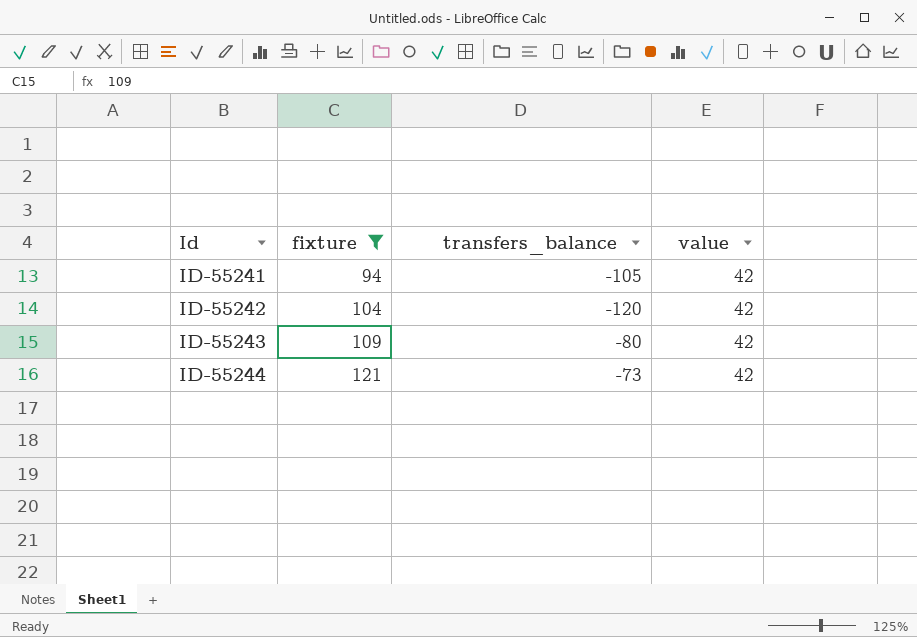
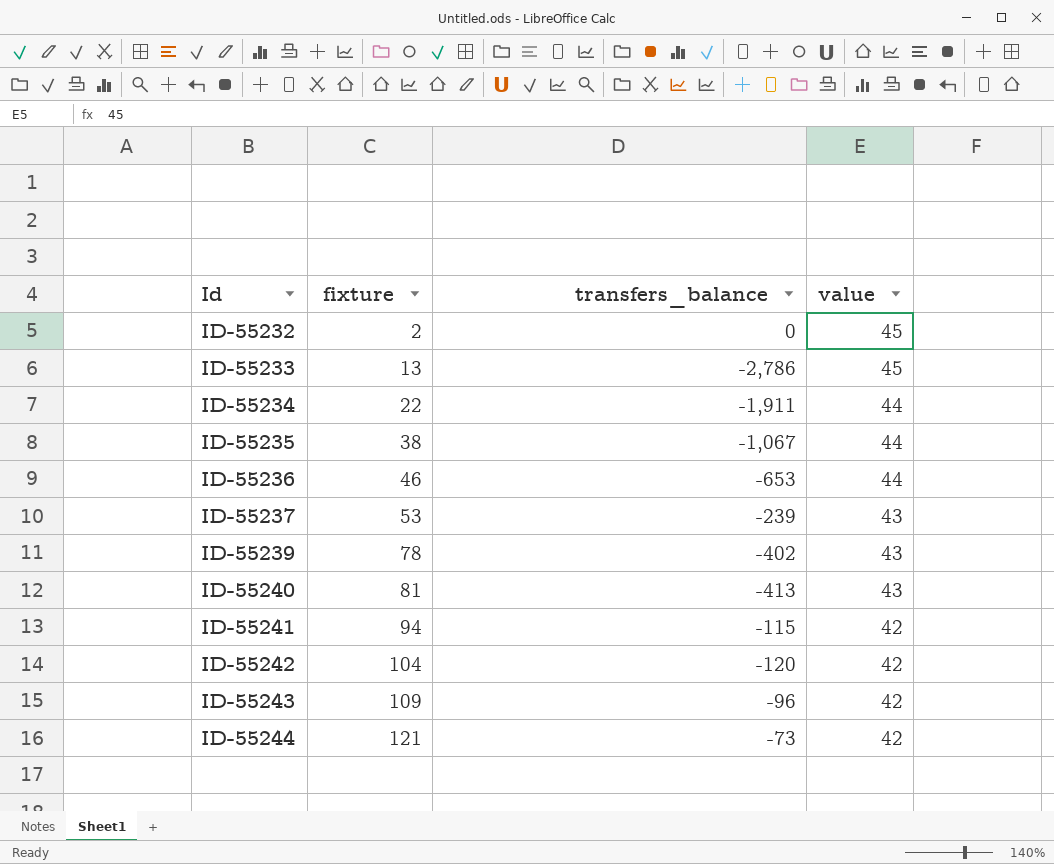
filter: fixture >= 94 -> none
ID-55241 | transfers_balance: -105 -> -115
ID-55243 | transfers_balance: -80 -> -96

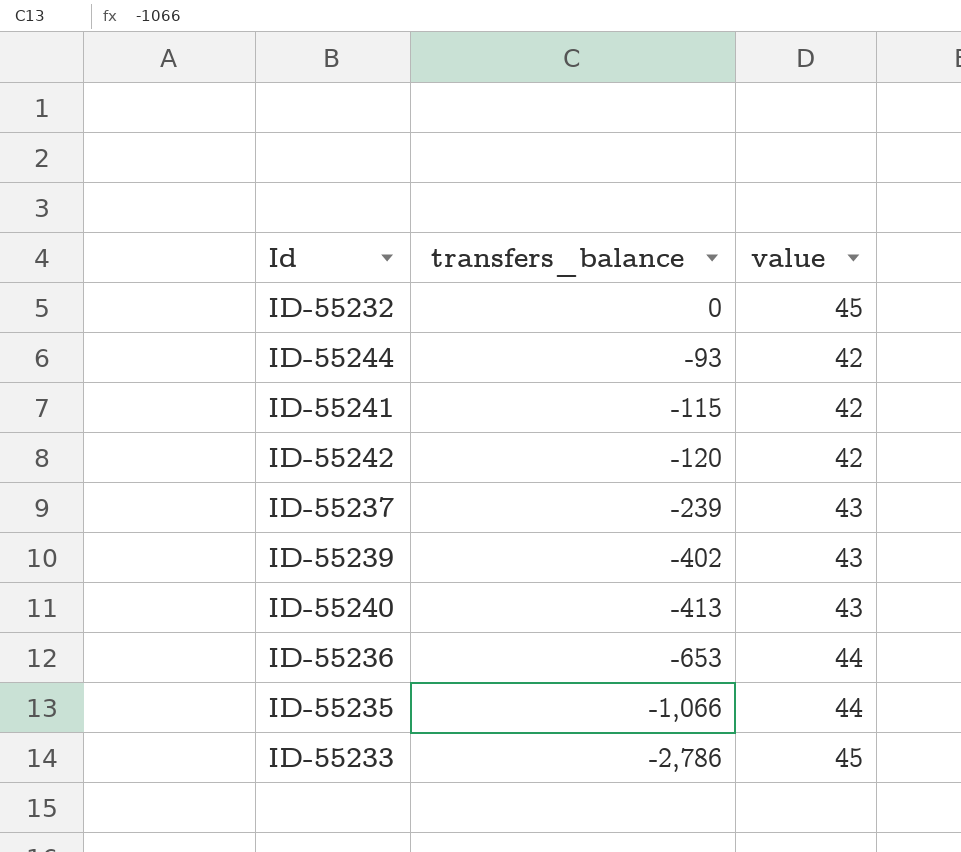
row order: Id ascending -> transfers_balance descending
column fixture | position: 2 -> none
row ID-55234: 22 | -1,911 | 44 -> none
row ID-55243: 109 | -96 | 42 -> none
ID-55244 | transfers_balance: -73 -> -93
ID-55235 | transfers_balance: -1,067 -> -1,066

